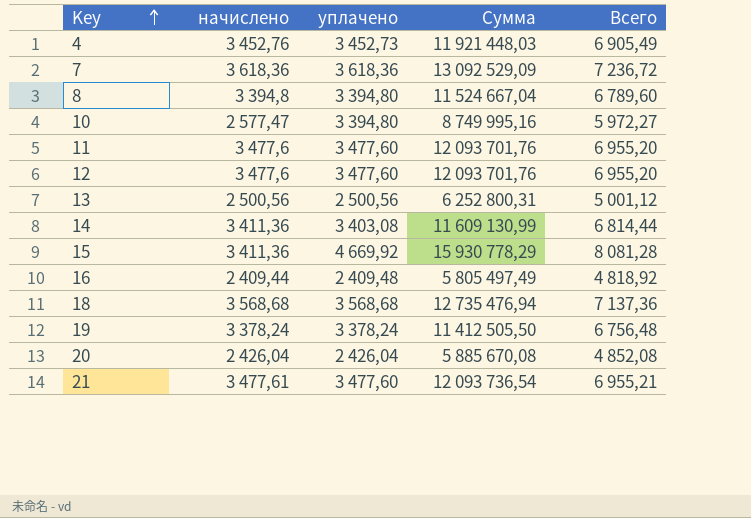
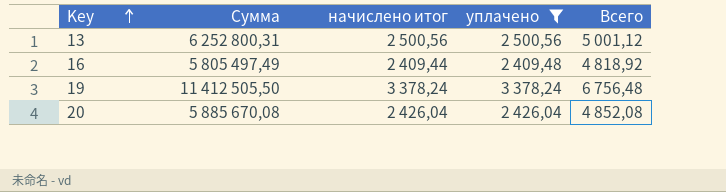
filter: none -> уплачено <= 3 378,24
column Сумма | position: 4 -> 2
column name: начислено -> начислено итог

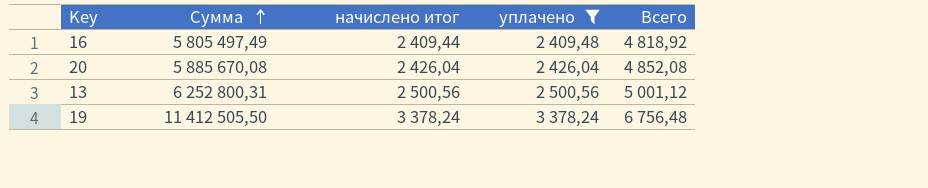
row order: Key ascending -> Сумма ascending

